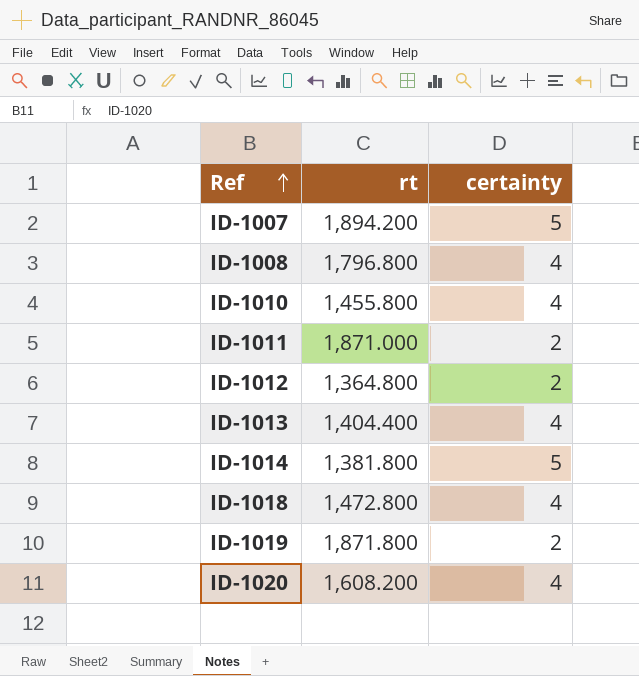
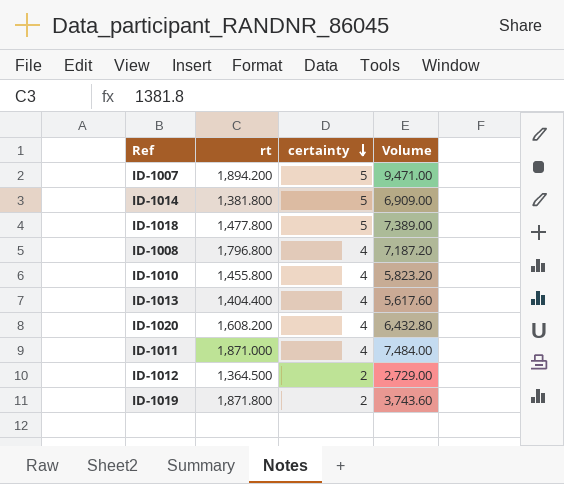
row order: Ref ascending -> certainty descending
column Volume | formula: none -> [rt] * [certainty]
ID-1018 | rt: 1,472.800 -> 1,477.800
ID-1018 | certainty: 4 -> 5
ID-1011 | certainty: 2 -> 4
ID-1012 | rt: 1,364.800 -> 1,364.500

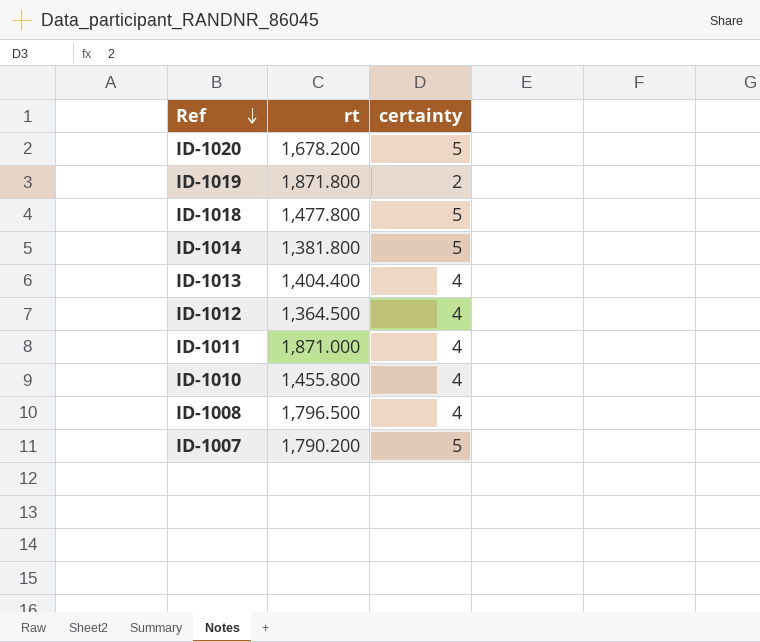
row order: certainty descending -> Ref descending
column Volume | formula: [rt] * [certainty] -> none
ID-1020 | rt: 1,608.200 -> 1,678.200
ID-1020 | certainty: 4 -> 5
ID-1012 | certainty: 2 -> 4
ID-1008 | rt: 1,796.800 -> 1,796.500
ID-1007 | rt: 1,894.200 -> 1,790.200

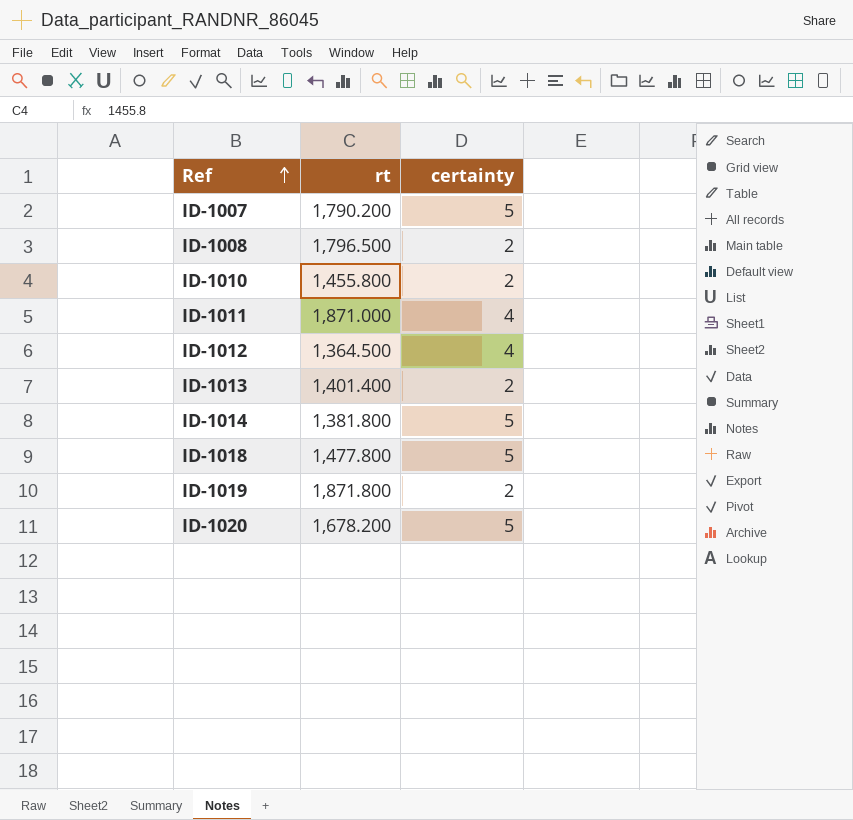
row order: Ref descending -> Ref ascending
ID-1008 | certainty: 4 -> 2
ID-1010 | certainty: 4 -> 2
ID-1013 | rt: 1,404.400 -> 1,401.400
ID-1013 | certainty: 4 -> 2

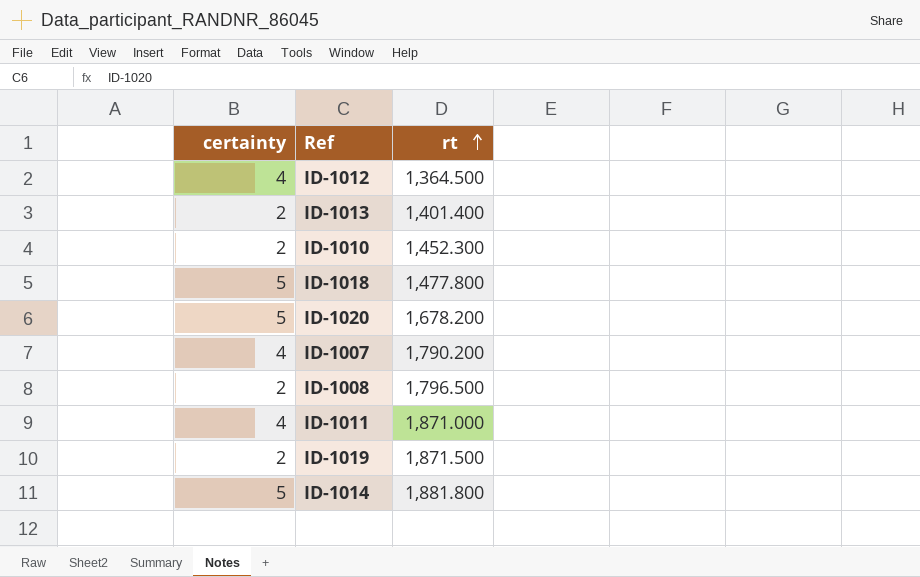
row order: Ref ascending -> rt ascending
column certainty | position: 3 -> 1
ID-1010 | rt: 1,455.800 -> 1,452.300
ID-1007 | certainty: 5 -> 4
ID-1019 | rt: 1,871.800 -> 1,871.500
ID-1014 | rt: 1,381.800 -> 1,881.800

